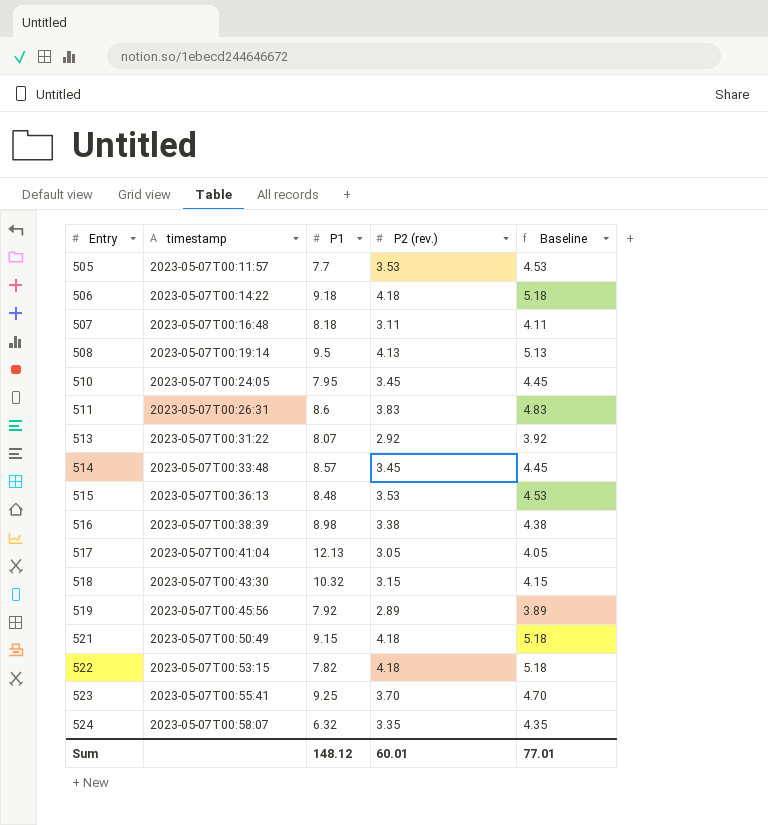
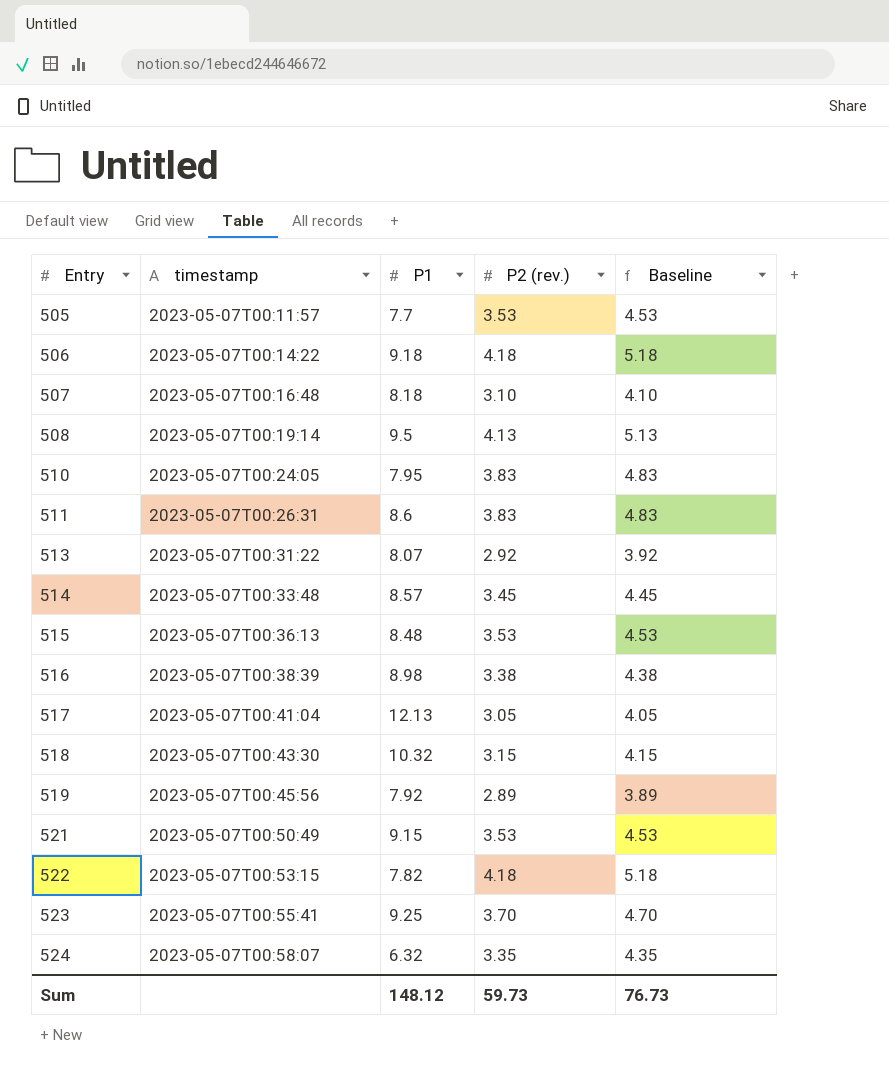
507 | P2 (rev.): 3.11 -> 3.10
507 | Baseline: 4.11 -> 4.10
510 | P2 (rev.): 3.45 -> 3.83
510 | Baseline: 4.45 -> 4.83
521 | P2 (rev.): 4.18 -> 3.53
521 | Baseline: 5.18 -> 4.53
Sum | P2 (rev.): 60.01 -> 59.73
Sum | Baseline: 77.01 -> 76.73

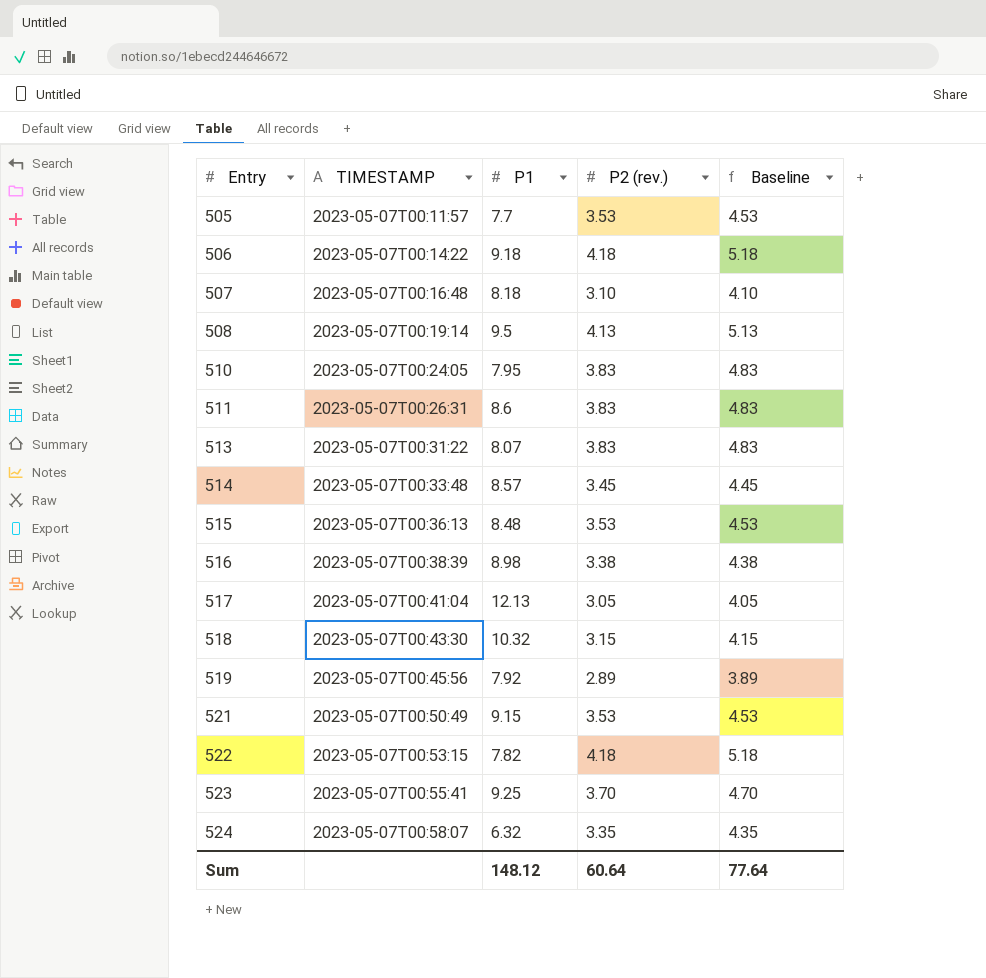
column name: timestamp -> TIMESTAMP
513 | P2 (rev.): 2.92 -> 3.83
513 | Baseline: 3.92 -> 4.83
Sum | P2 (rev.): 59.73 -> 60.64
Sum | Baseline: 76.73 -> 77.64

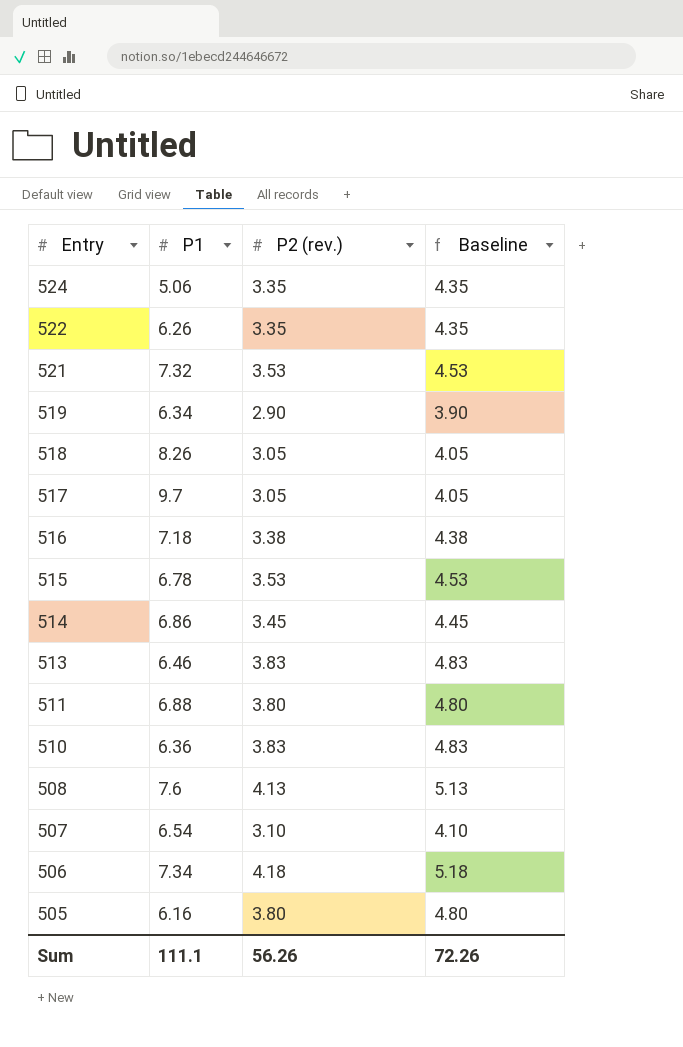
row order: Entry ascending -> Entry descending
column TIMESTAMP | position: 2 -> none
row 523: 2023-05-07T00:55:41 | 9.25 | 3.70 | 4.70 -> none
524 | P1: 6.32 -> 5.06
522 | P1: 7.82 -> 6.26
522 | P2 (rev.): 4.18 -> 3.35
522 | Baseline: 5.18 -> 4.35
521 | P1: 9.15 -> 7.32
519 | P1: 7.92 -> 6.34
519 | P2 (rev.): 2.89 -> 2.90
519 | Baseline: 3.89 -> 3.90
518 | P1: 10.32 -> 8.26
518 | P2 (rev.): 3.15 -> 3.05
518 | Baseline: 4.15 -> 4.05
517 | P1: 12.13 -> 9.7
516 | P1: 8.98 -> 7.18
515 | P1: 8.48 -> 6.78
514 | P1: 8.57 -> 6.86
513 | P1: 8.07 -> 6.46
511 | P1: 8.6 -> 6.88
511 | P2 (rev.): 3.83 -> 3.80
511 | Baseline: 4.83 -> 4.80
510 | P1: 7.95 -> 6.36
508 | P1: 9.5 -> 7.6
507 | P1: 8.18 -> 6.54
506 | P1: 9.18 -> 7.34
505 | P1: 7.7 -> 6.16
505 | P2 (rev.): 3.53 -> 3.80
505 | Baseline: 4.53 -> 4.80
Sum | P1: 148.12 -> 111.1
Sum | P2 (rev.): 60.64 -> 56.26
Sum | Baseline: 77.64 -> 72.26

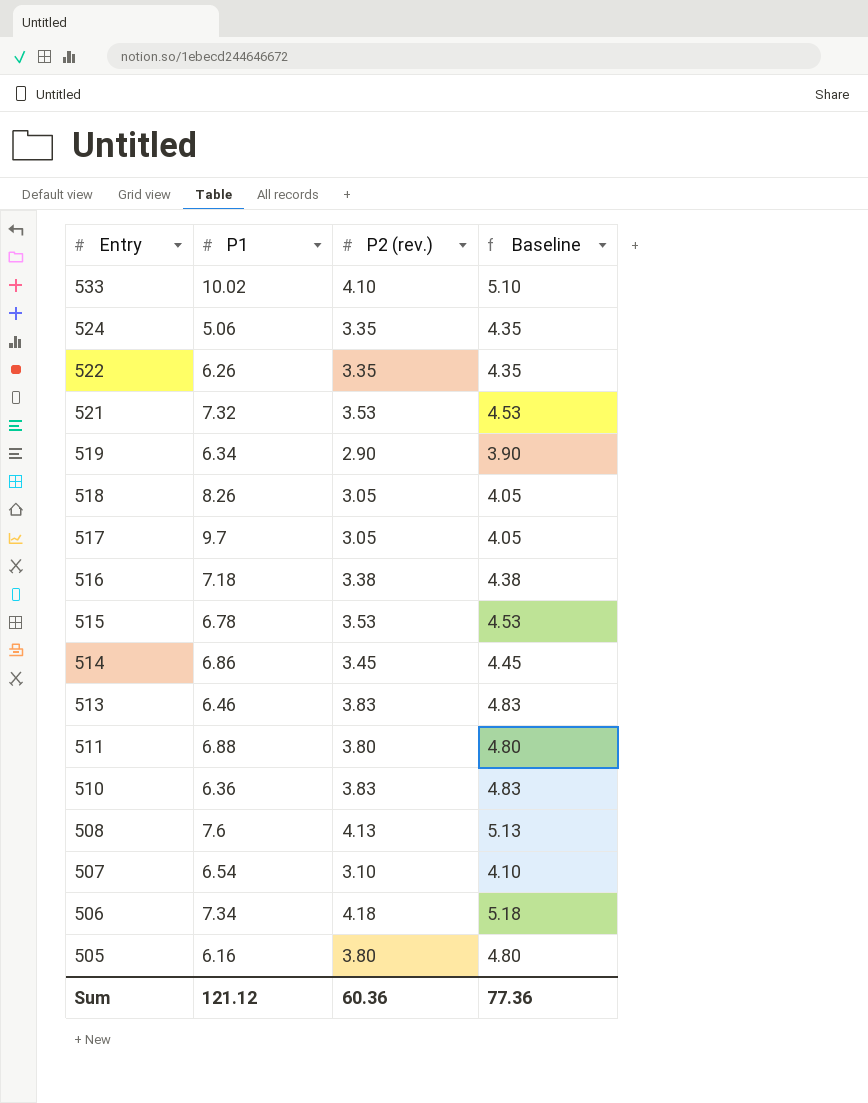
row 533: none -> 10.02 | 4.10 | 5.10
Sum | P1: 111.1 -> 121.12
Sum | P2 (rev.): 56.26 -> 60.36
Sum | Baseline: 72.26 -> 77.36

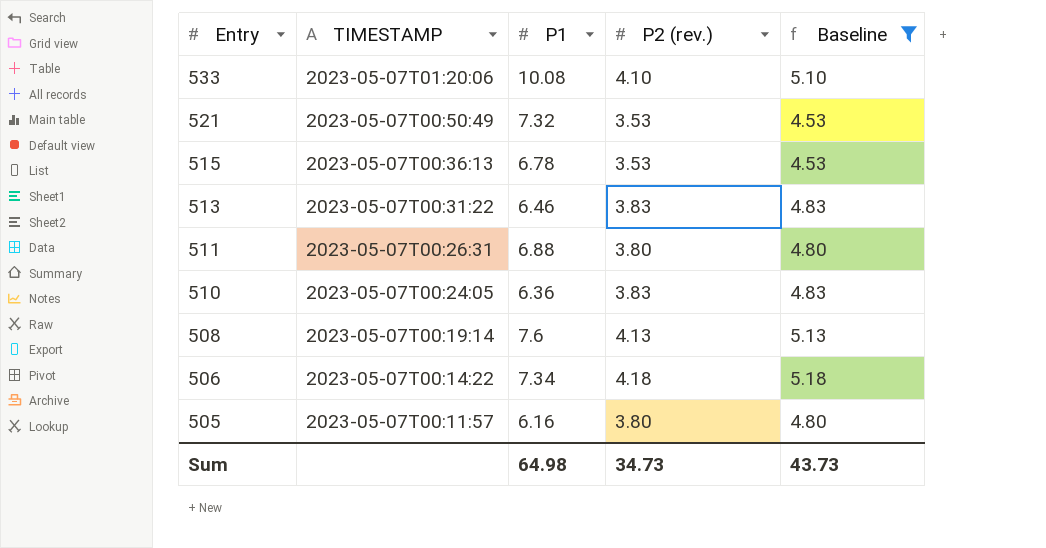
filter: none -> Baseline >= 4.53
column TIMESTAMP | position: none -> 2
533 | P1: 10.02 -> 10.08
Sum | P1: 121.12 -> 64.98
Sum | P2 (rev.): 60.36 -> 34.73
Sum | Baseline: 77.36 -> 43.73

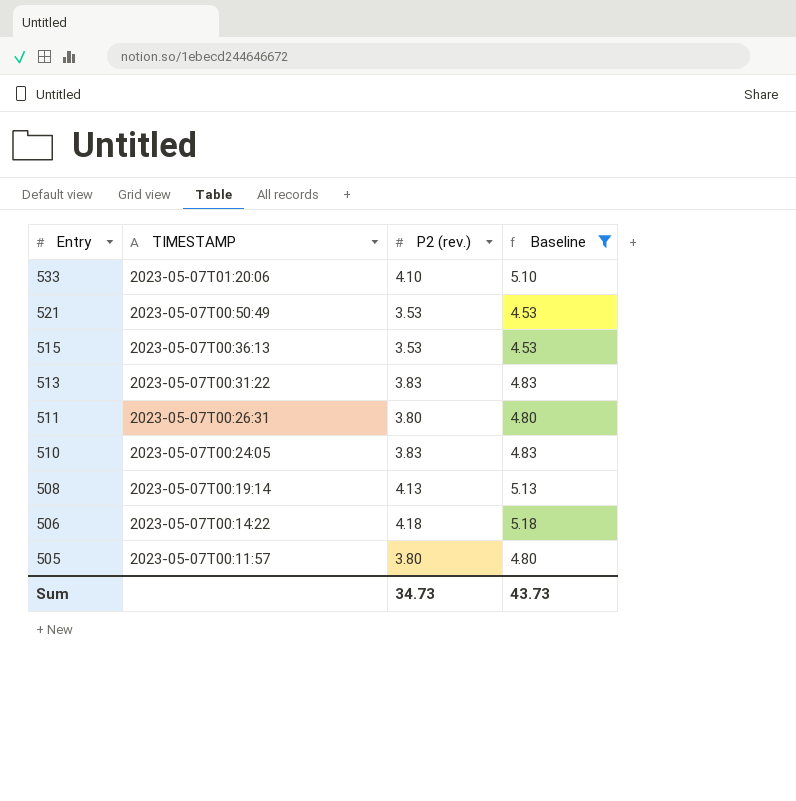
column P1 | position: 3 -> none

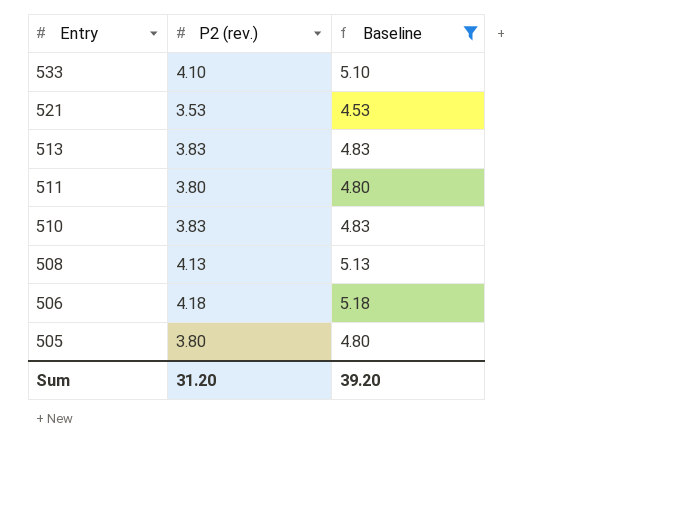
column TIMESTAMP | position: 2 -> none
row 515: 2023-05-07T00:36:13 | 3.53 | 4.53 -> none
Sum | P2 (rev.): 34.73 -> 31.20
Sum | Baseline: 43.73 -> 39.20

